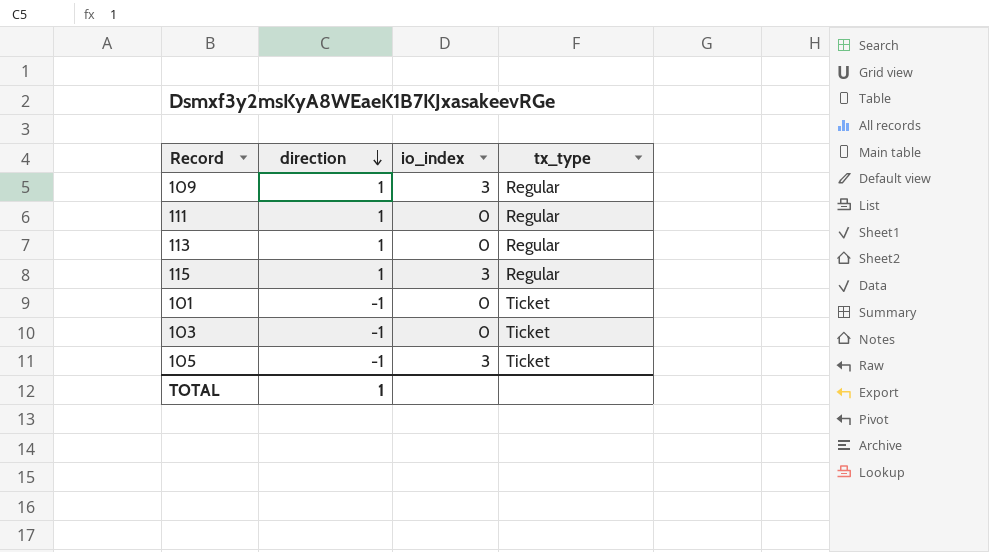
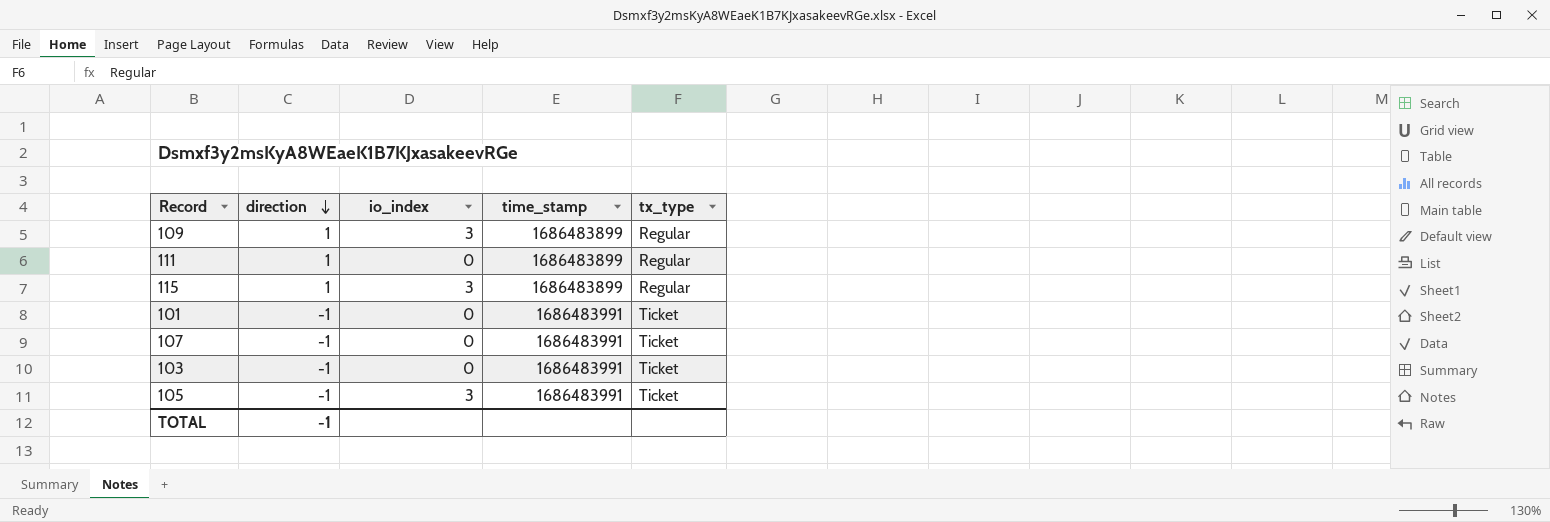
column time_stamp | position: none -> 4
row 113: 1 | 0 | Regular -> none
row 107: none -> -1 | 0 | 1686483991 | Ticket
TOTAL | direction: 1 -> -1

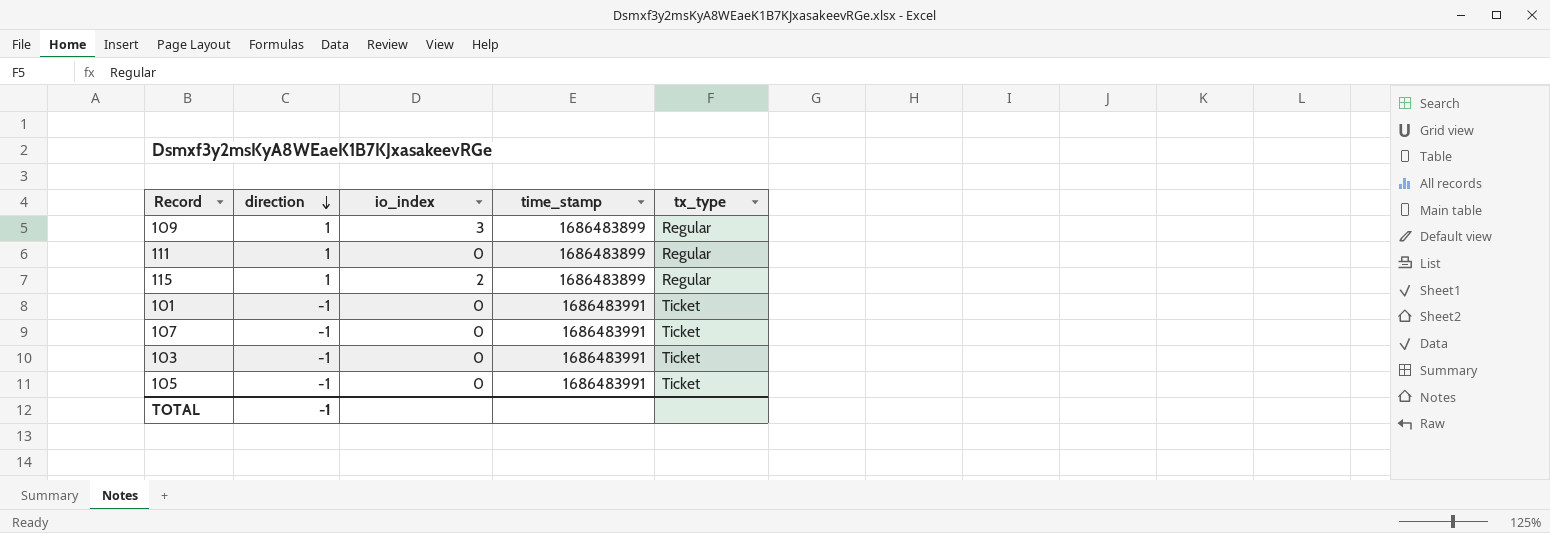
115 | io_index: 3 -> 2
105 | io_index: 3 -> 0

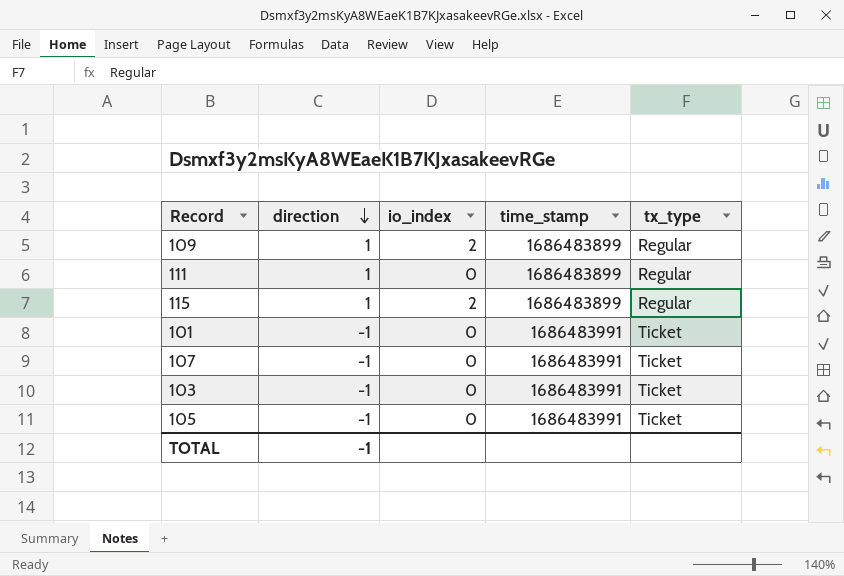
109 | io_index: 3 -> 2

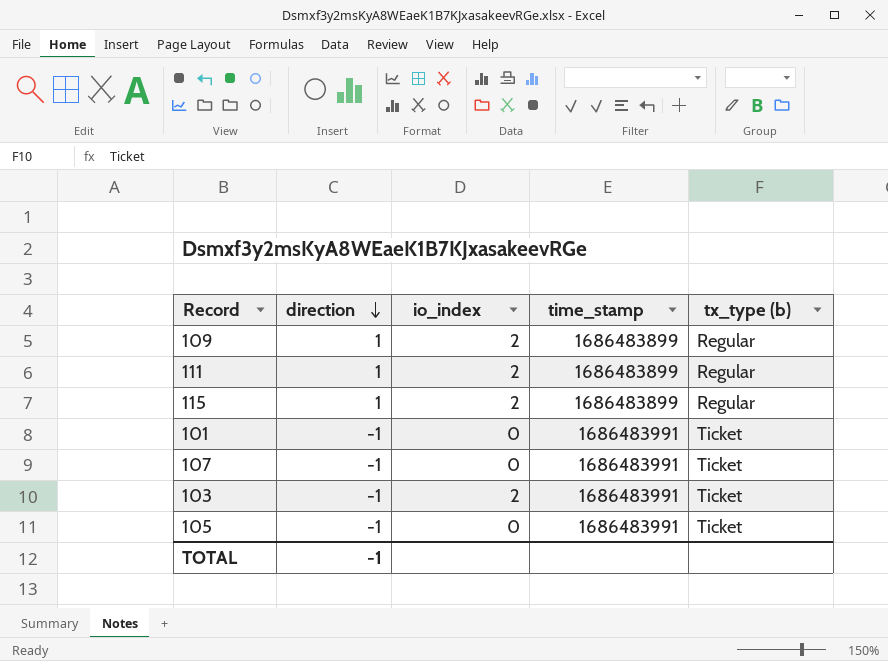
column name: tx_type -> tx_type (b)
111 | io_index: 0 -> 2
103 | io_index: 0 -> 2

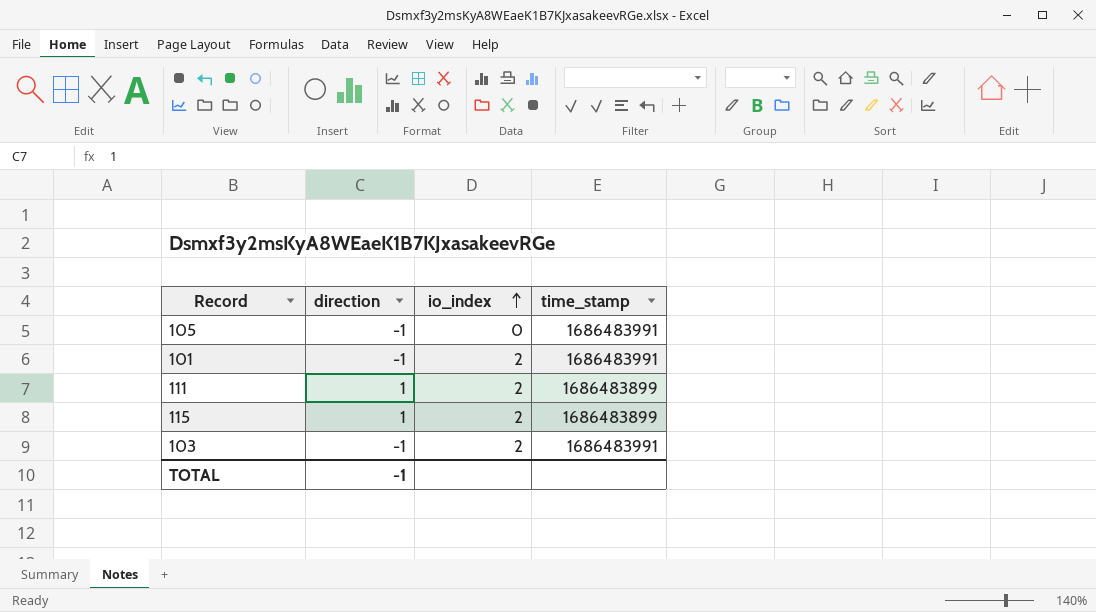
row order: direction descending -> io_index ascending
column tx_type (b) | position: 5 -> none
row 109: 1 | 2 | 1686483899 | Regular -> none
row 107: -1 | 0 | 1686483991 | Ticket -> none
101 | io_index: 0 -> 2

